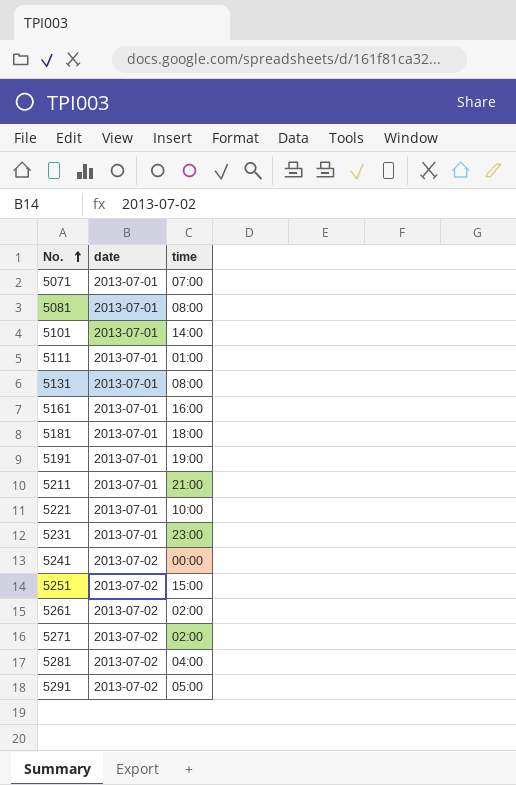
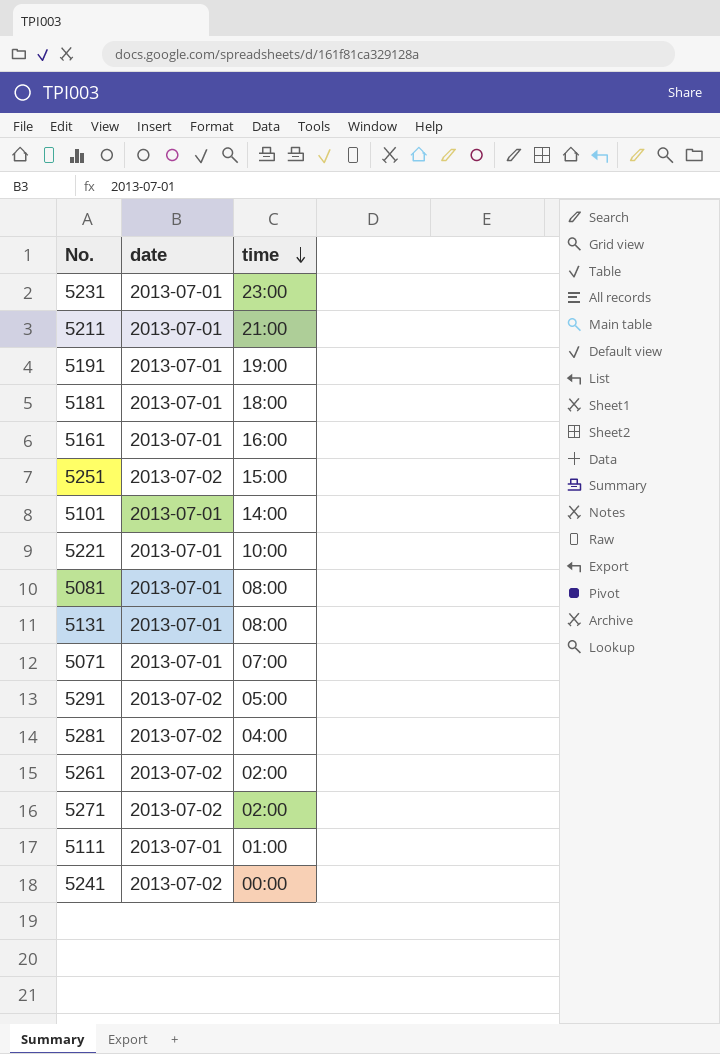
row order: No. ascending -> time descending

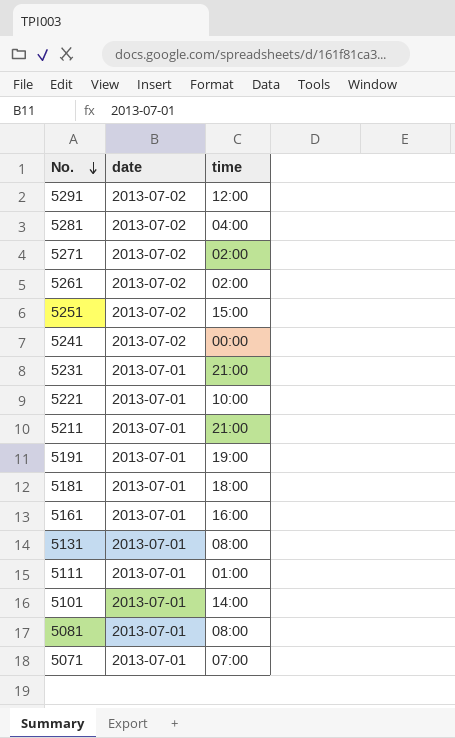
row order: time descending -> No. descending
5291 | time: 05:00 -> 12:00
5231 | time: 23:00 -> 21:00

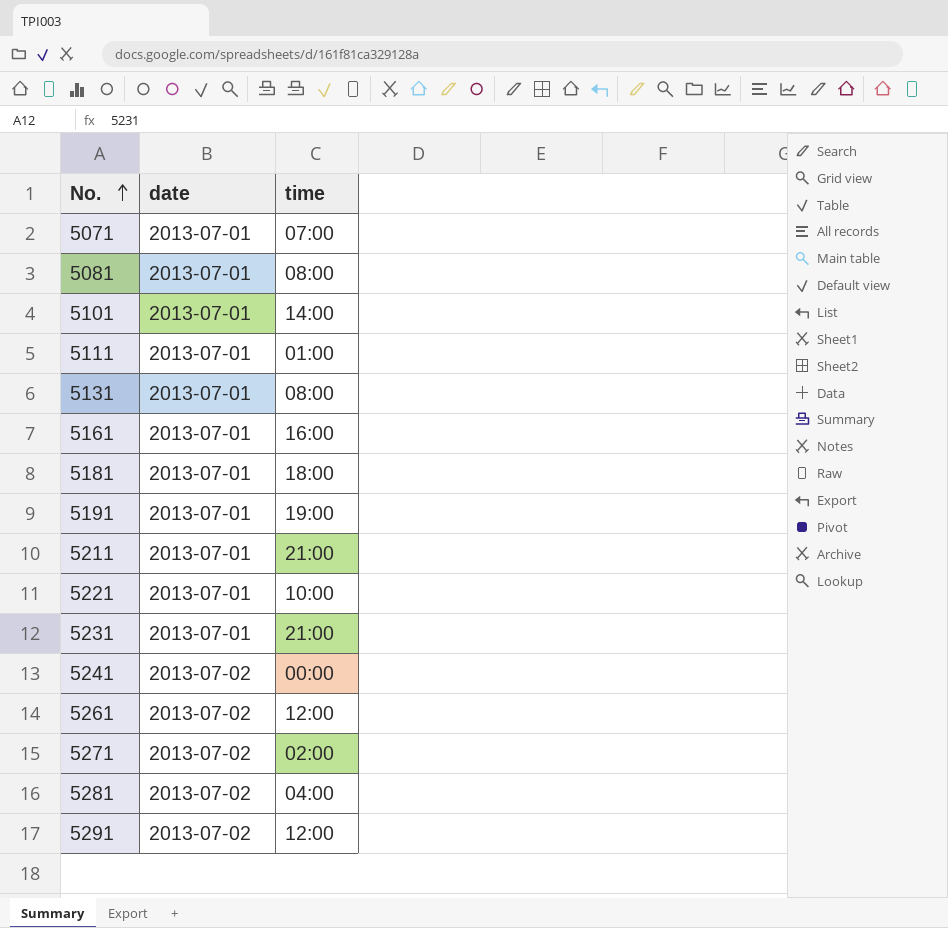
row order: No. descending -> No. ascending
row 5251: 2013-07-02 | 15:00 -> none
5261 | time: 02:00 -> 12:00

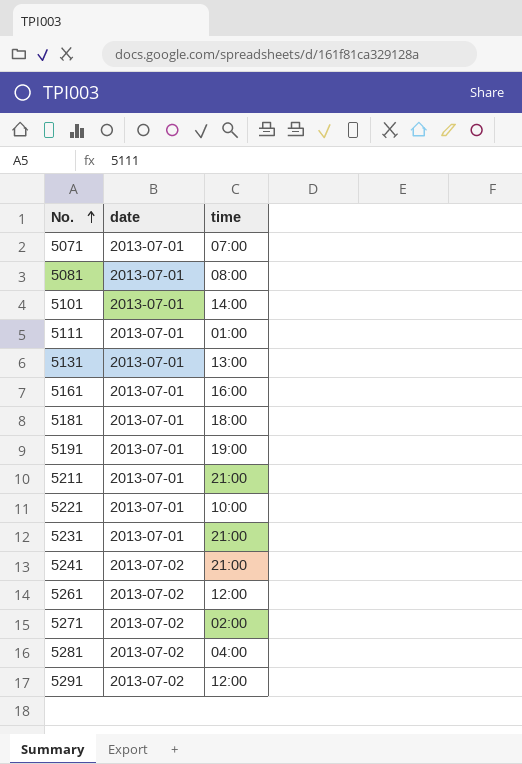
5131 | time: 08:00 -> 13:00
5241 | time: 00:00 -> 21:00

